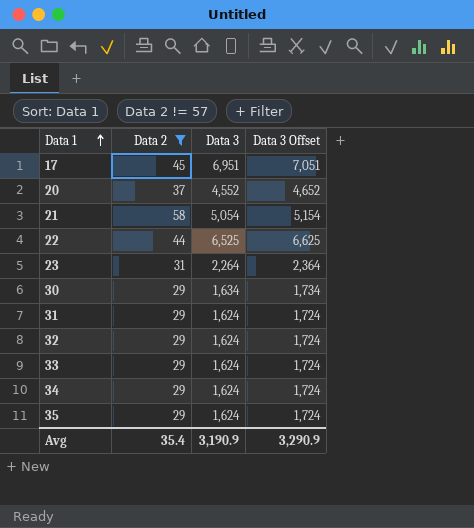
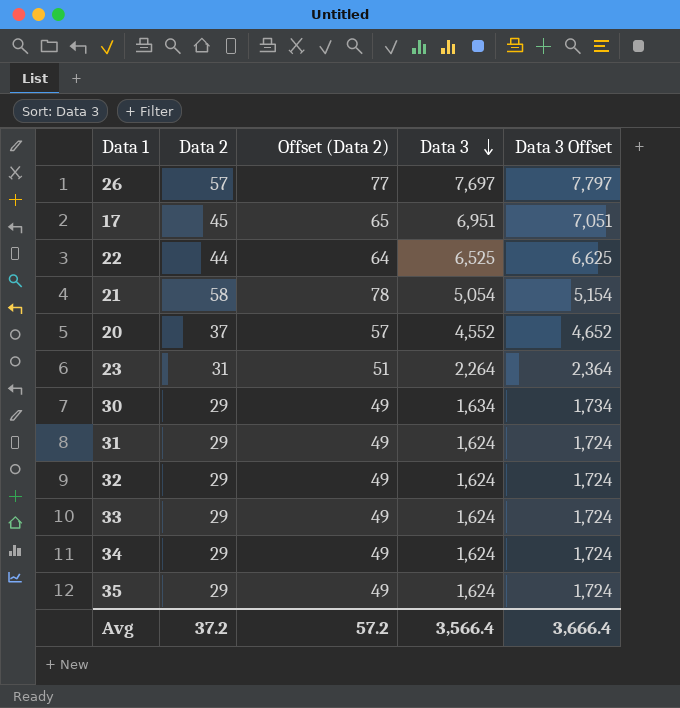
filter: Data 2 != 57 -> none
row order: Data 1 ascending -> Data 3 descending
column Offset (Data 2) | formula: none -> [Data 2] + 20
Avg | Data 2: 35.4 -> 37.2
Avg | Data 3: 3,190.9 -> 3,566.4
Avg | Data 3 Offset: 3,290.9 -> 3,666.4

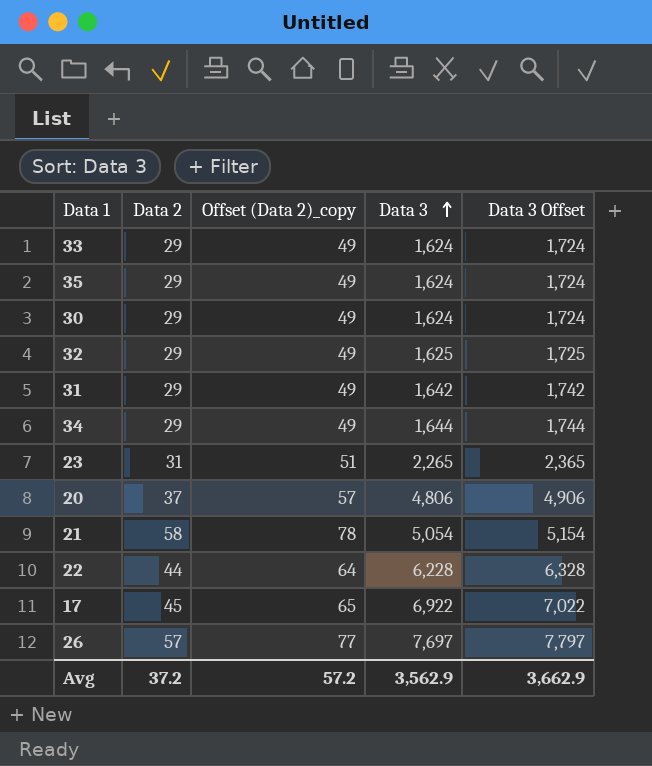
row order: Data 3 descending -> Data 3 ascending
column name: Offset (Data 2) -> Offset (Data 2)_copy
30 | Data 3: 1,634 -> 1,624
30 | Data 3 Offset: 1,734 -> 1,724
32 | Data 3: 1,624 -> 1,625
32 | Data 3 Offset: 1,724 -> 1,725
31 | Data 3: 1,624 -> 1,642
31 | Data 3 Offset: 1,724 -> 1,742
34 | Data 3: 1,624 -> 1,644
34 | Data 3 Offset: 1,724 -> 1,744
23 | Data 3: 2,264 -> 2,265
23 | Data 3 Offset: 2,364 -> 2,365
20 | Data 3: 4,552 -> 4,806
20 | Data 3 Offset: 4,652 -> 4,906
22 | Data 3: 6,525 -> 6,228
22 | Data 3 Offset: 6,625 -> 6,328
17 | Data 3: 6,951 -> 6,922
17 | Data 3 Offset: 7,051 -> 7,022
Avg | Data 3: 3,566.4 -> 3,562.9
Avg | Data 3 Offset: 3,666.4 -> 3,662.9

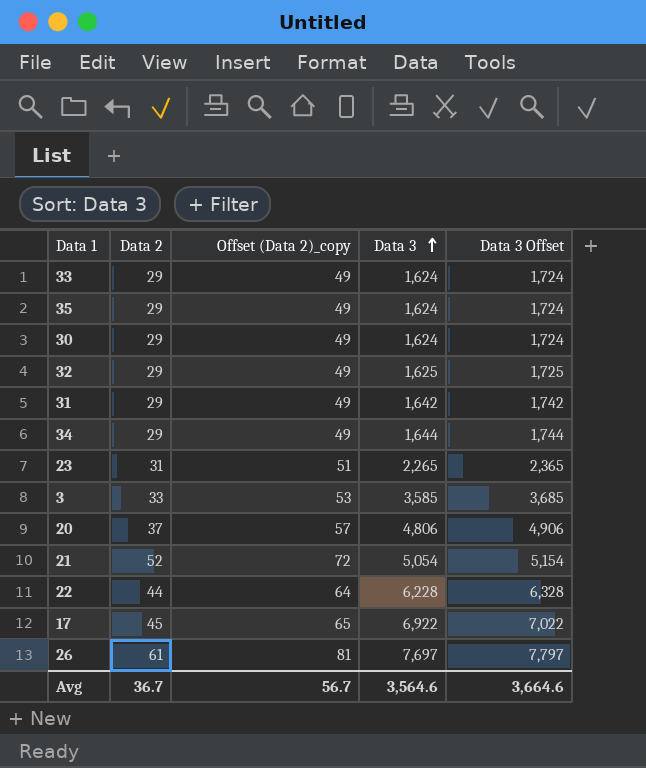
row 3: none -> 33 | 53 | 3,585 | 3,685
21 | Data 2: 58 -> 52
21 | Offset (Data 2)_copy: 78 -> 72
26 | Data 2: 57 -> 61
26 | Offset (Data 2)_copy: 77 -> 81
Avg | Data 2: 37.2 -> 36.7
Avg | Offset (Data 2)_copy: 57.2 -> 56.7
Avg | Data 3: 3,562.9 -> 3,564.6
Avg | Data 3 Offset: 3,662.9 -> 3,664.6

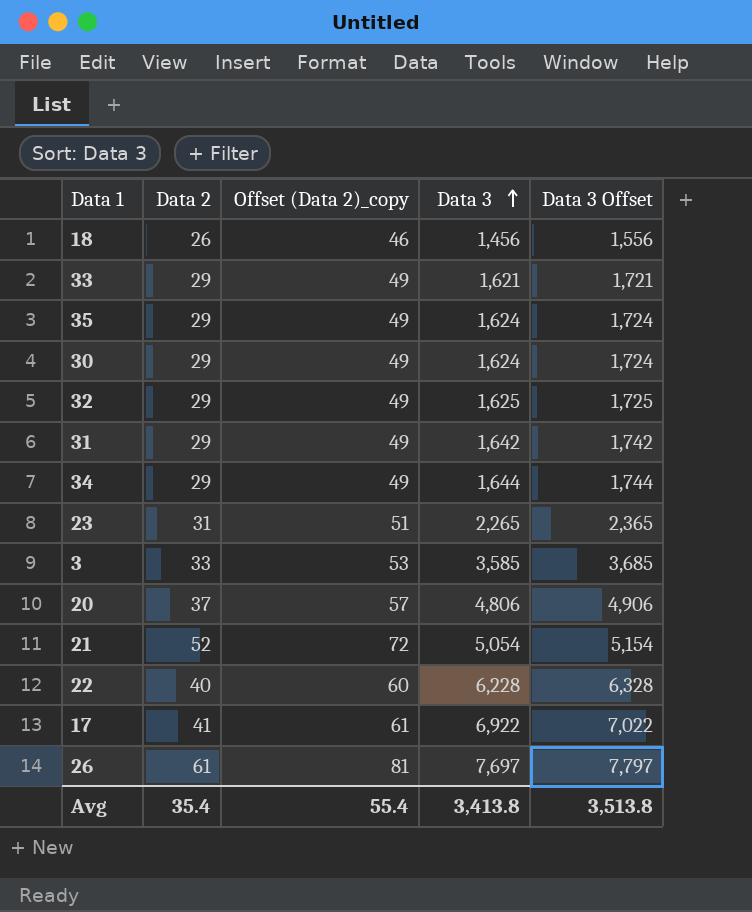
row 18: none -> 26 | 46 | 1,456 | 1,556
33 | Data 3: 1,624 -> 1,621
33 | Data 3 Offset: 1,724 -> 1,721
22 | Data 2: 44 -> 40
22 | Offset (Data 2)_copy: 64 -> 60
17 | Data 2: 45 -> 41
17 | Offset (Data 2)_copy: 65 -> 61
Avg | Data 2: 36.7 -> 35.4
Avg | Offset (Data 2)_copy: 56.7 -> 55.4
Avg | Data 3: 3,564.6 -> 3,413.8
Avg | Data 3 Offset: 3,664.6 -> 3,513.8

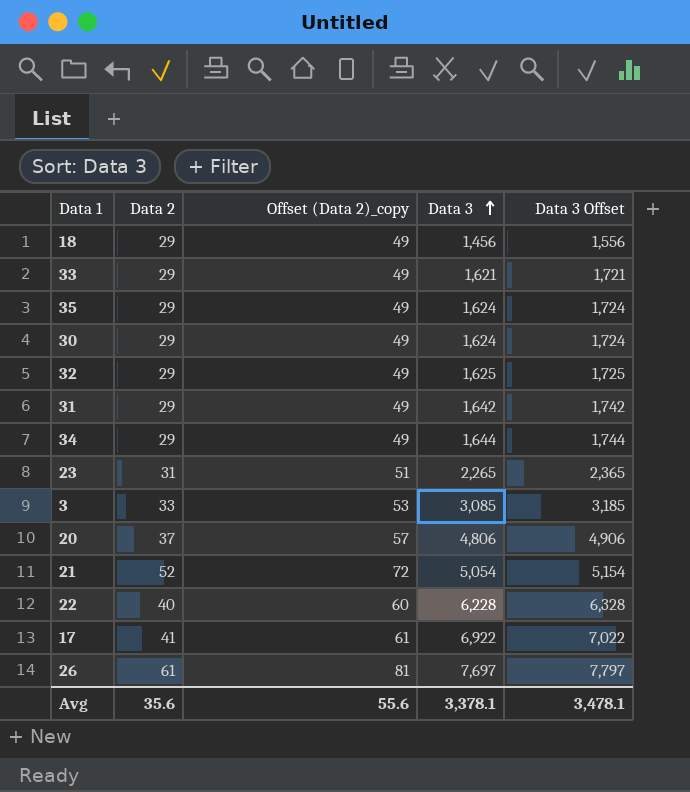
18 | Data 2: 26 -> 29
18 | Offset (Data 2)_copy: 46 -> 49
3 | Data 3: 3,585 -> 3,085
3 | Data 3 Offset: 3,685 -> 3,185
Avg | Data 2: 35.4 -> 35.6
Avg | Offset (Data 2)_copy: 55.4 -> 55.6
Avg | Data 3: 3,413.8 -> 3,378.1
Avg | Data 3 Offset: 3,513.8 -> 3,478.1

